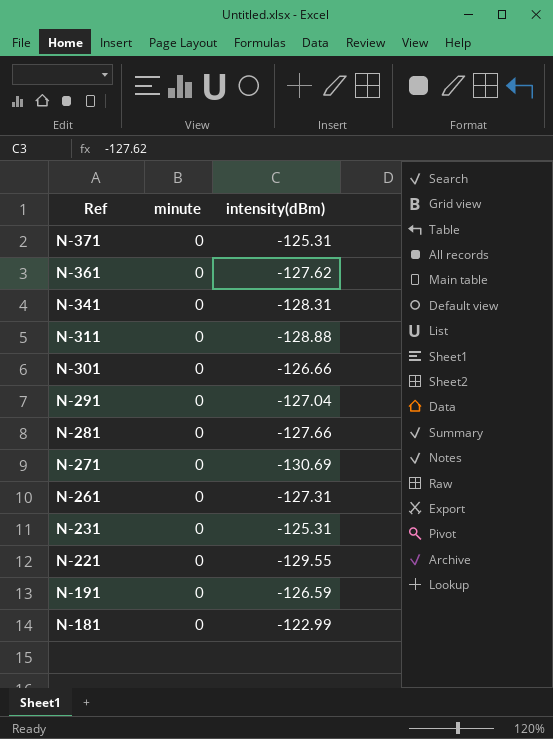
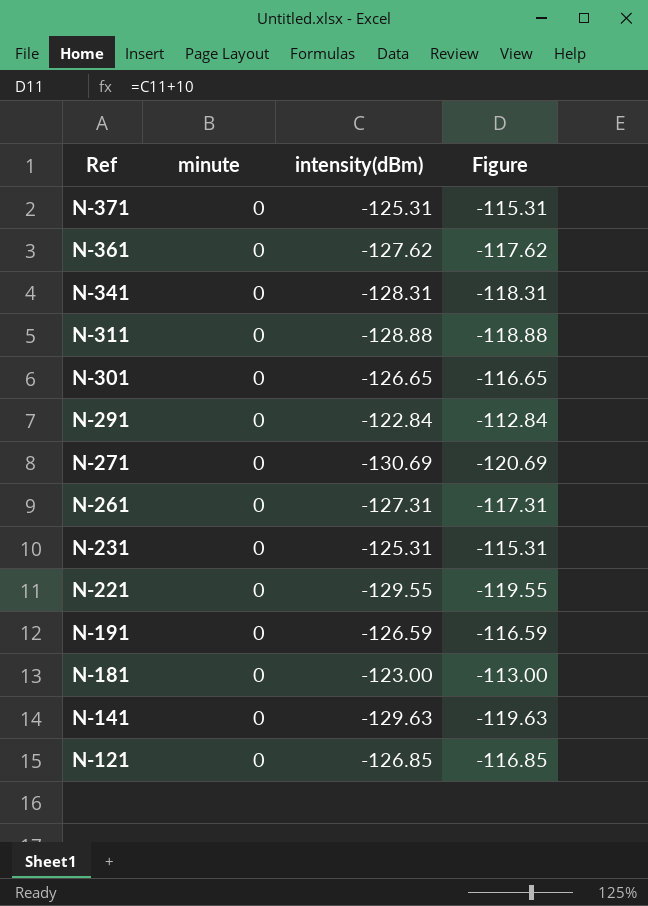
column Figure | formula: none -> [intensity(dBm)] + 10
row N-281: 0 | -127.66 -> none
N-301 | intensity(dBm): -126.66 -> -126.65
N-291 | intensity(dBm): -127.04 -> -122.84
N-181 | intensity(dBm): -122.99 -> -123.00
row N-141: none -> 0 | -129.63 | -119.63
row N-121: none -> 0 | -126.85 | -116.85

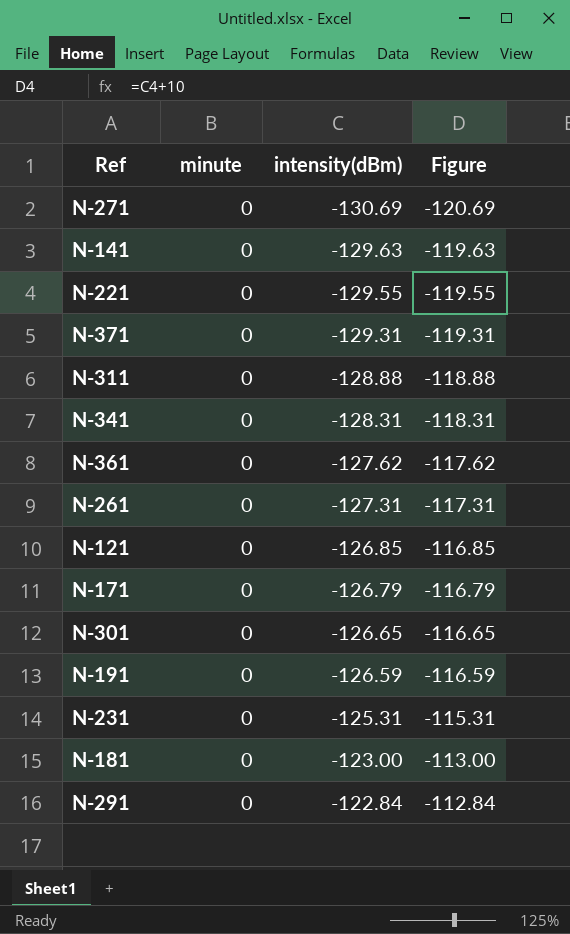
row order: Ref descending -> intensity(dBm) ascending
N-371 | intensity(dBm): -125.31 -> -129.31
N-371 | Figure: -115.31 -> -119.31
row N-171: none -> 0 | -126.79 | -116.79

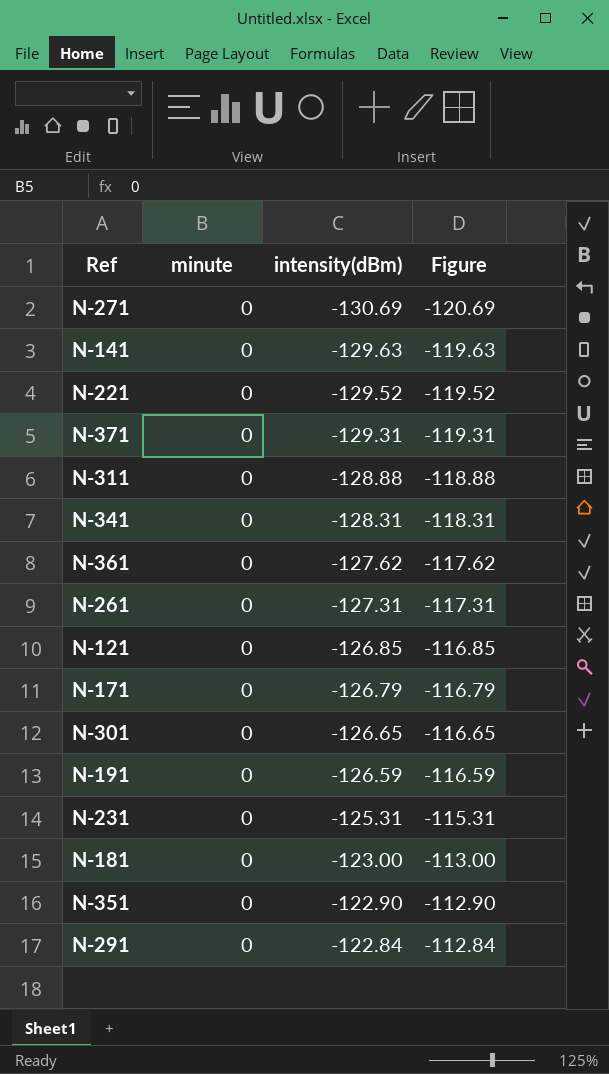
N-221 | intensity(dBm): -129.55 -> -129.52
N-221 | Figure: -119.55 -> -119.52
row N-351: none -> 0 | -122.90 | -112.90

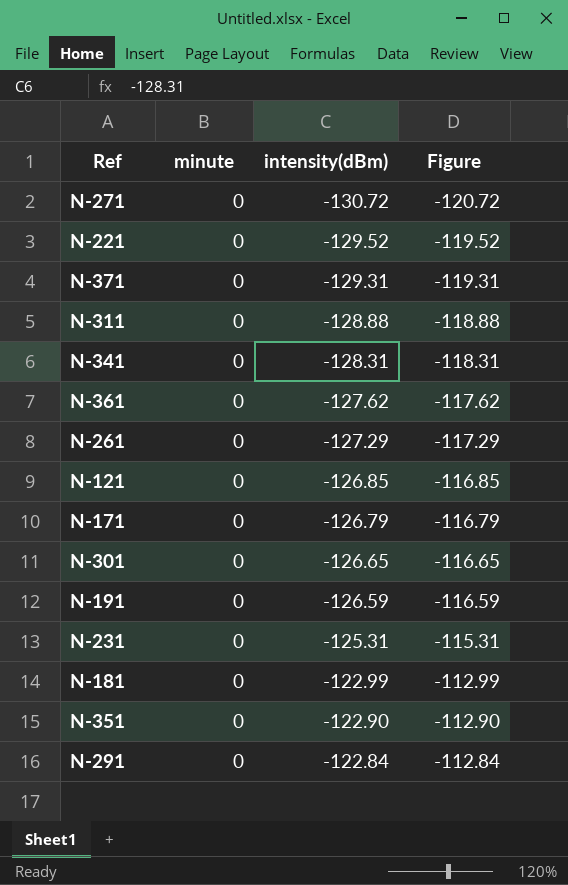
row N-141: 0 | -129.63 | -119.63 -> none
N-271 | intensity(dBm): -130.69 -> -130.72
N-271 | Figure: -120.69 -> -120.72
N-261 | intensity(dBm): -127.31 -> -127.29
N-261 | Figure: -117.31 -> -117.29
N-181 | intensity(dBm): -123.00 -> -122.99
N-181 | Figure: -113.00 -> -112.99

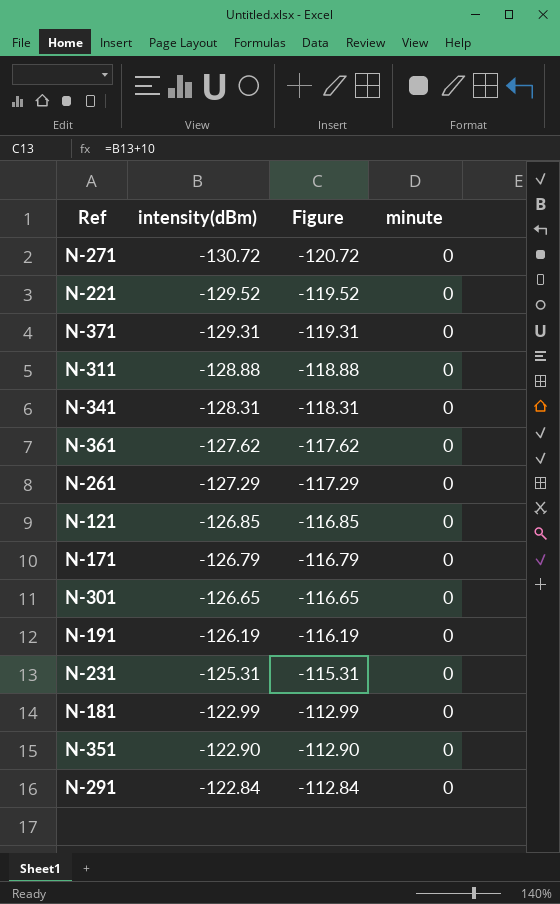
column minute | position: 2 -> 4
N-191 | intensity(dBm): -126.59 -> -126.19
N-191 | Figure: -116.59 -> -116.19

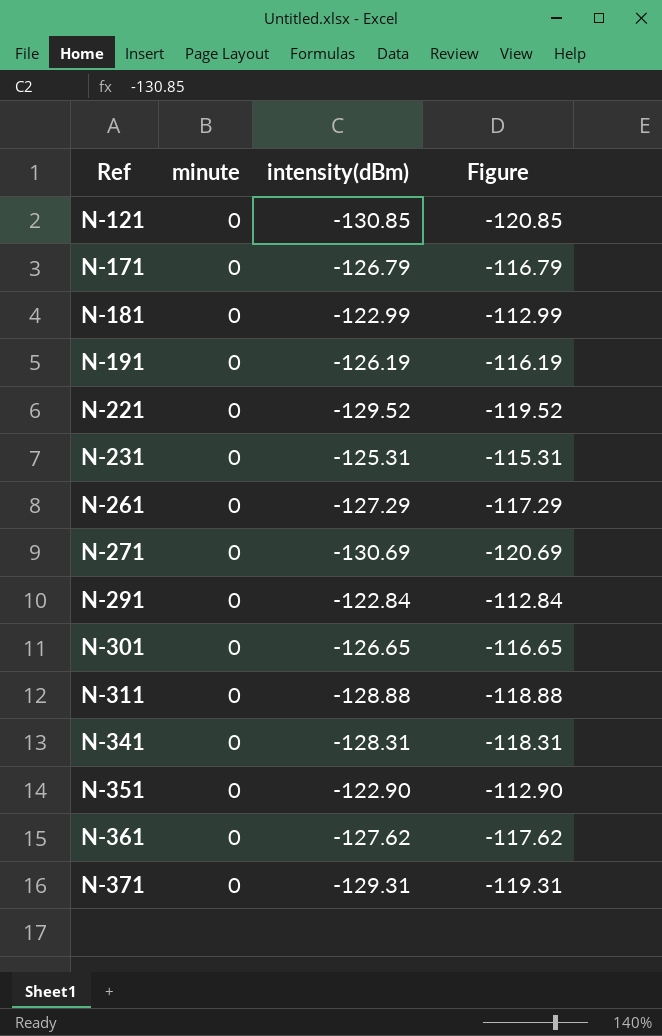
row order: intensity(dBm) ascending -> Ref ascending
column minute | position: 4 -> 2
N-121 | intensity(dBm): -126.85 -> -130.85
N-121 | Figure: -116.85 -> -120.85
N-271 | intensity(dBm): -130.72 -> -130.69
N-271 | Figure: -120.72 -> -120.69

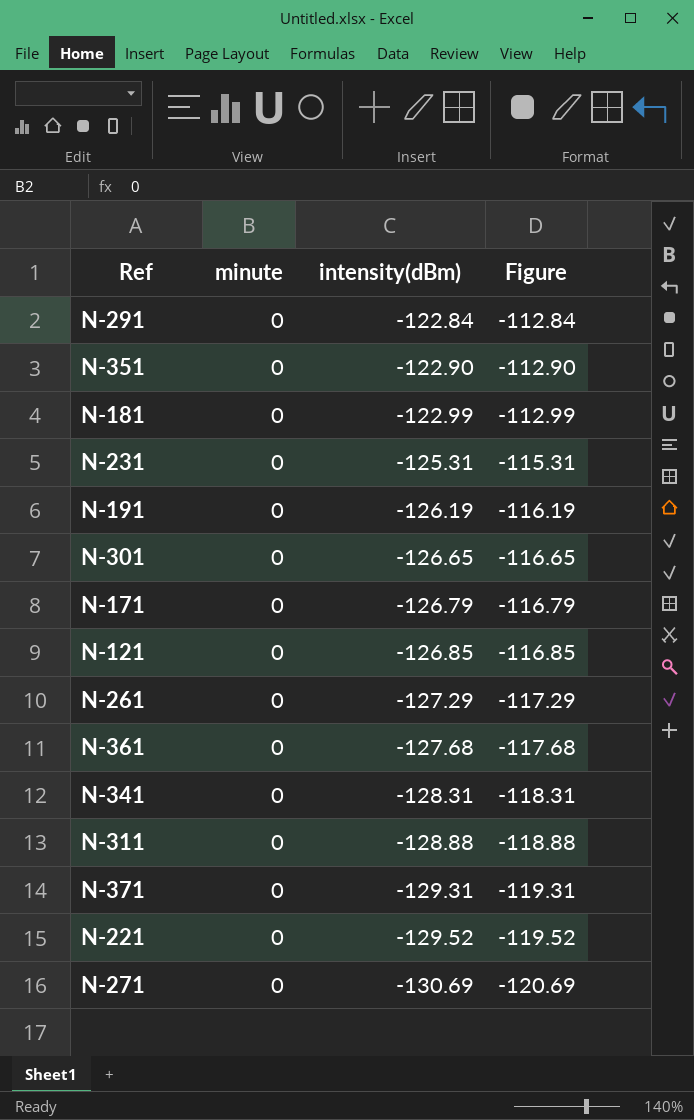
row order: Ref ascending -> intensity(dBm) descending
N-121 | intensity(dBm): -130.85 -> -126.85
N-121 | Figure: -120.85 -> -116.85
N-361 | intensity(dBm): -127.62 -> -127.68
N-361 | Figure: -117.62 -> -117.68

